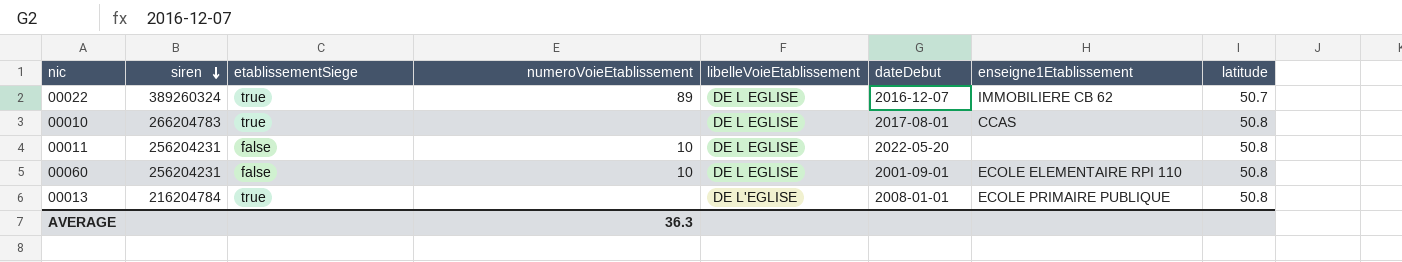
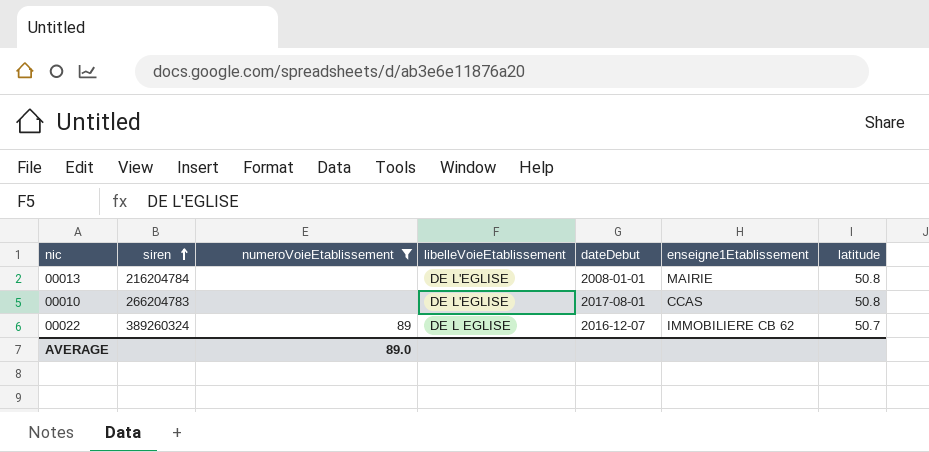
filter: none -> numeroVoieEtablissement != 10
row order: siren descending -> siren ascending
column etablissementSiege | position: 3 -> none
00013 | enseigne1Etablissement: ECOLE PRIMAIRE PUBLIQUE -> MAIRIE
00010 | libelleVoieEtablissement: DE L EGLISE -> DE L'EGLISE
AVERAGE | numeroVoieEtablissement: 36.3 -> 89.0

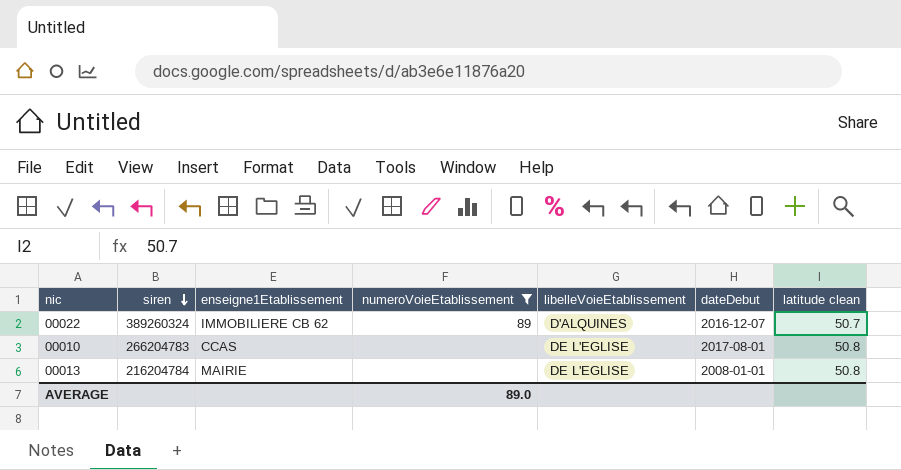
row order: siren ascending -> siren descending
column enseigne1Etablissement | position: 6 -> 3
column name: latitude -> latitude clean
00022 | libelleVoieEtablissement: DE L EGLISE -> D'ALQUINES

